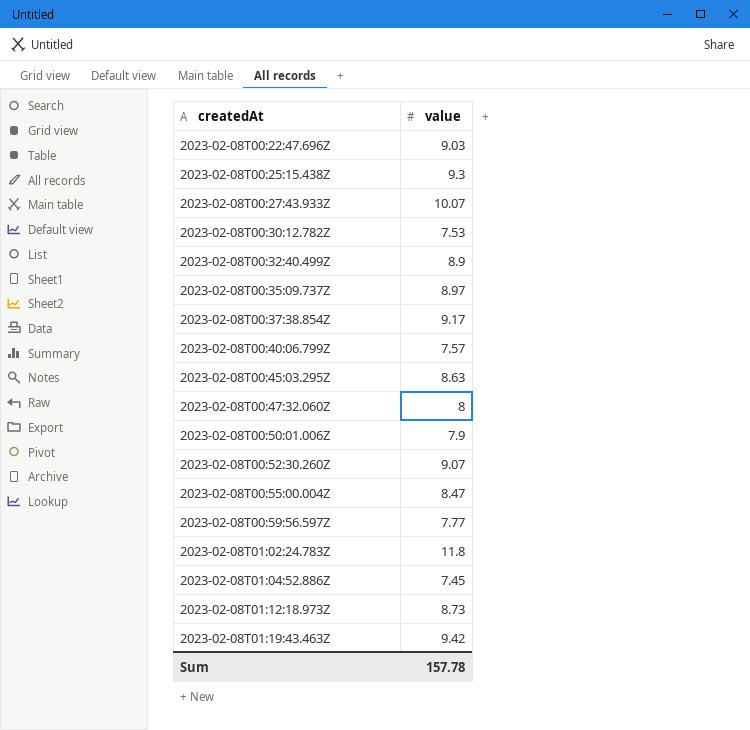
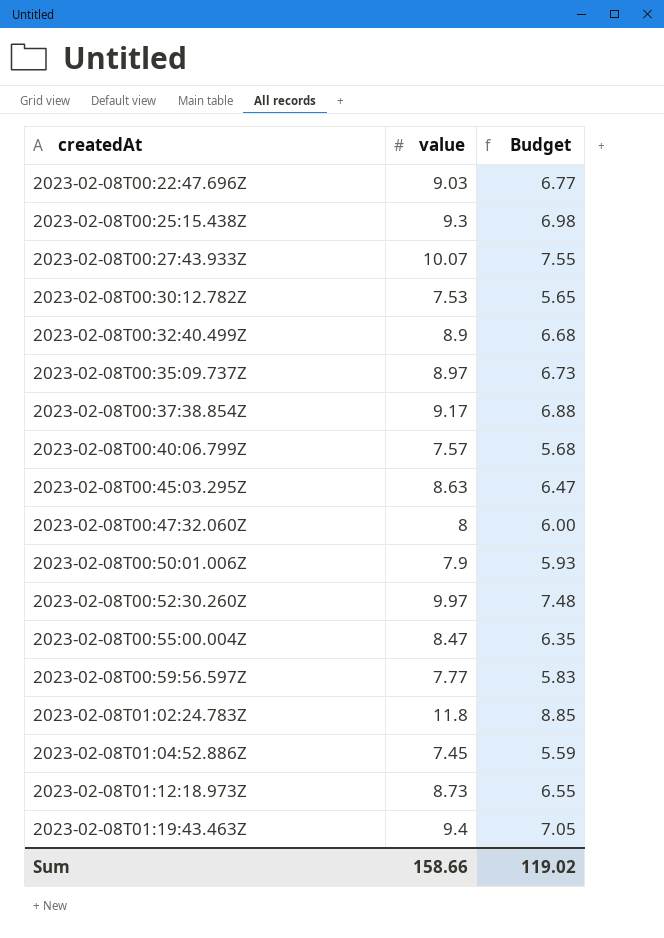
column Budget | formula: none -> [value] * 0.75
2023-02-08T00:52:30.260Z | value: 9.07 -> 9.97
2023-02-08T01:19:43.463Z | value: 9.42 -> 9.4
Sum | value: 157.78 -> 158.66

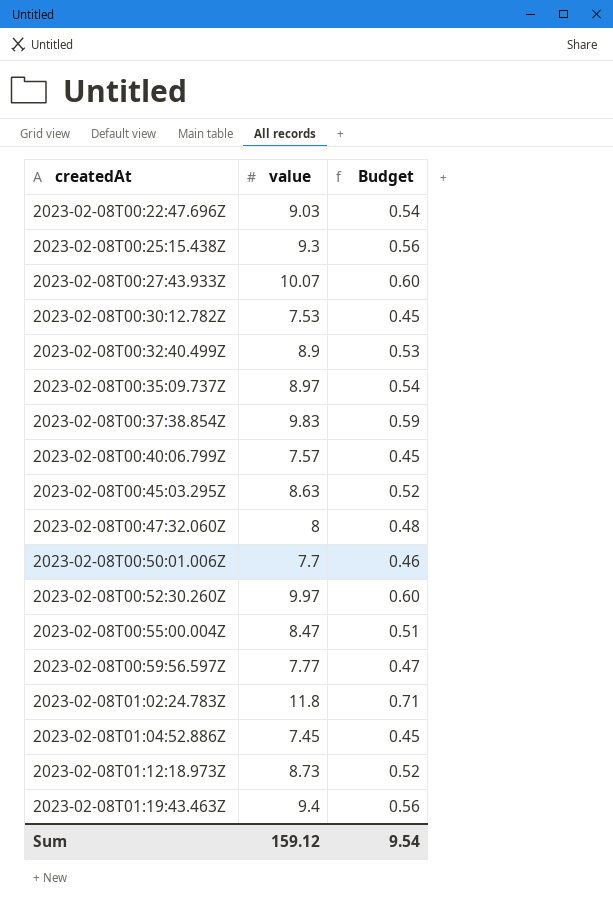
column Budget | formula: [value] * 0.75 -> [value] * 0.06
2023-02-08T00:37:38.854Z | value: 9.17 -> 9.83
2023-02-08T00:50:01.006Z | value: 7.9 -> 7.7
Sum | value: 158.66 -> 159.12
Sum | Budget: 119.02 -> 9.54

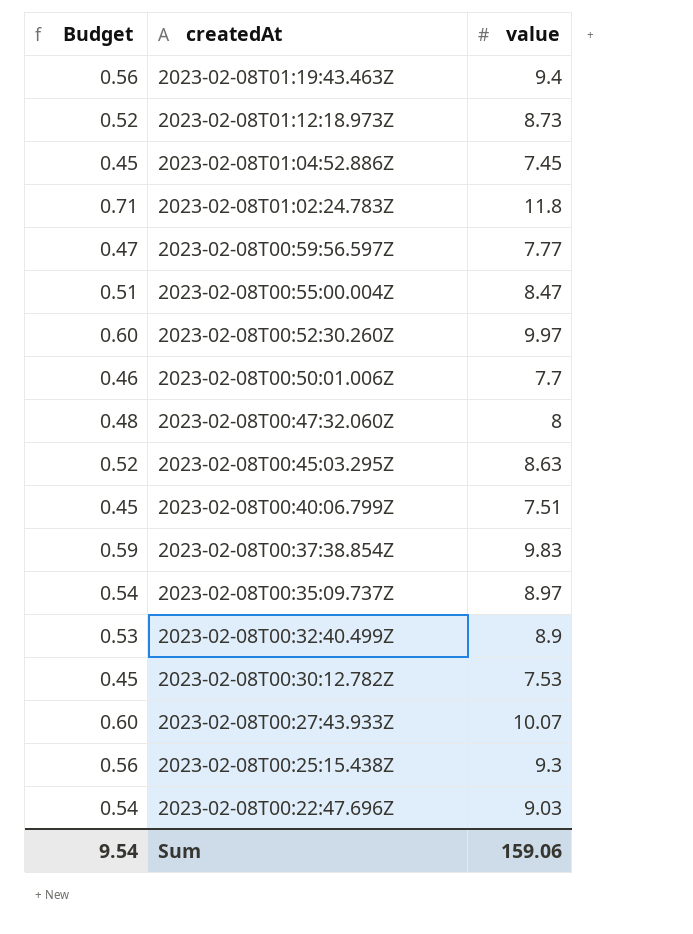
row order: createdAt ascending -> createdAt descending
column Budget | position: 3 -> 1
2023-02-08T00:40:06.799Z | value: 7.57 -> 7.51
Sum | value: 159.12 -> 159.06

